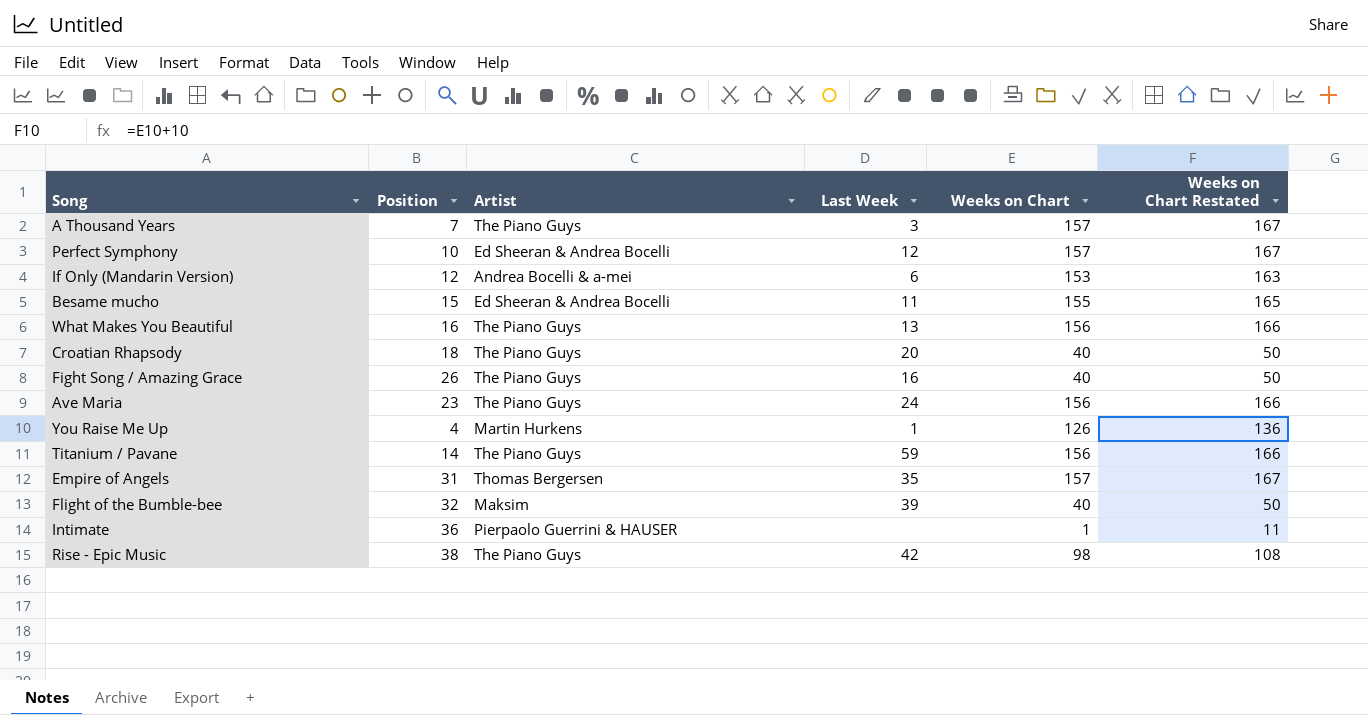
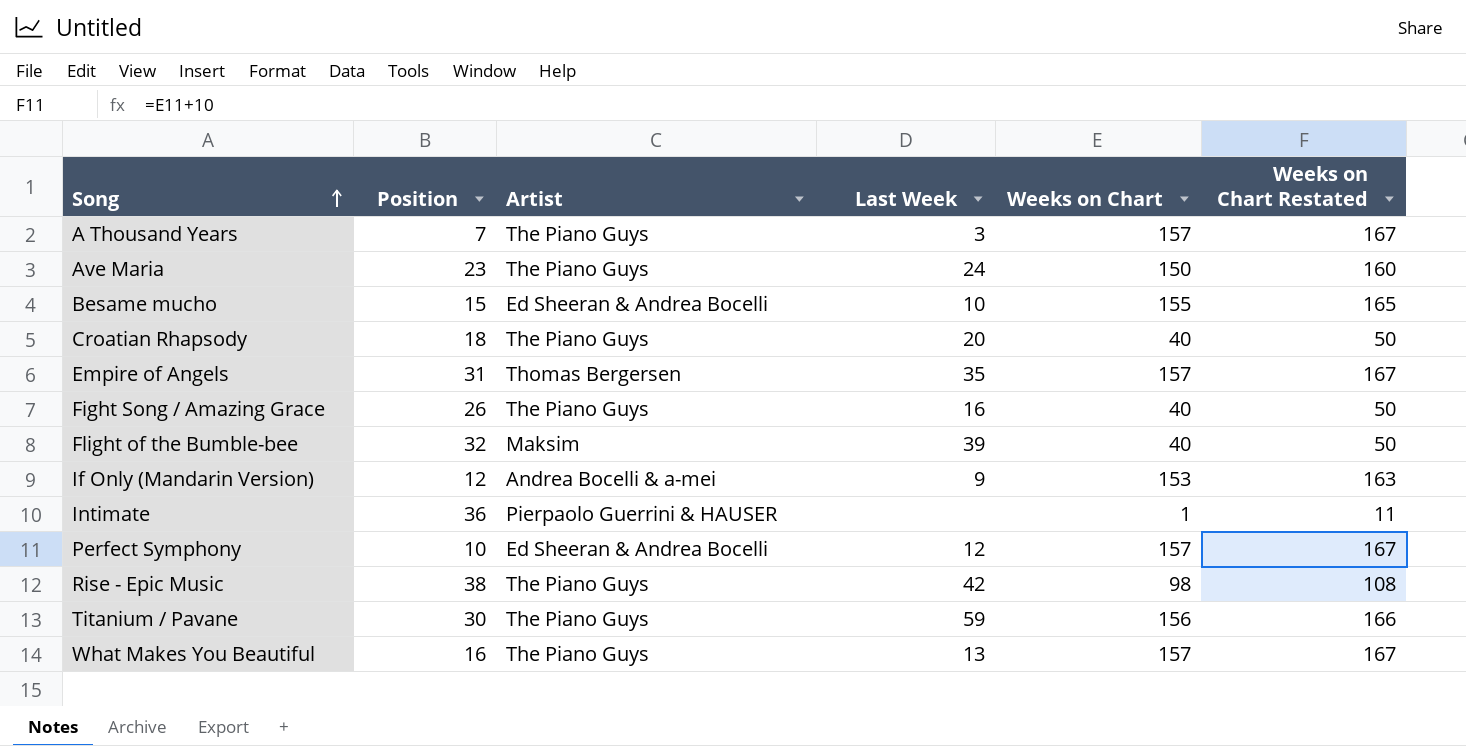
row order: none -> Song ascending
row You Raise Me Up: 4 | Martin Hurkens | 1 | 126 | 136 -> none
Ave Maria | Weeks on Chart: 156 -> 150
Ave Maria | Weeks on Chart Restated: 166 -> 160
Besame mucho | Last Week: 11 -> 10
If Only (Mandarin Version) | Last Week: 6 -> 9
Titanium / Pavane | Position: 14 -> 30
What Makes You Beautiful | Weeks on Chart: 156 -> 157
What Makes You Beautiful | Weeks on Chart Restated: 166 -> 167

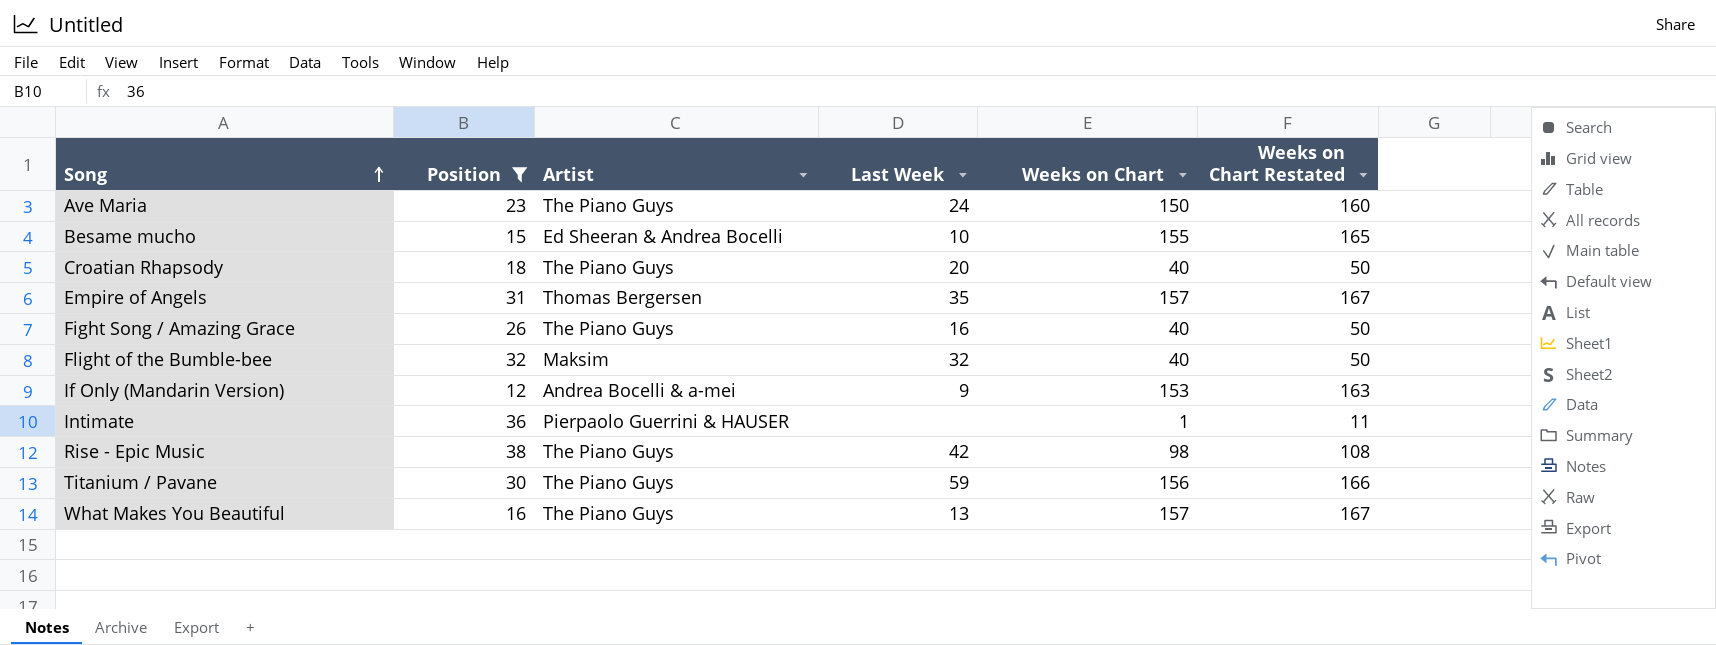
filter: none -> Position >= 12
Flight of the Bumble-bee | Last Week: 39 -> 32

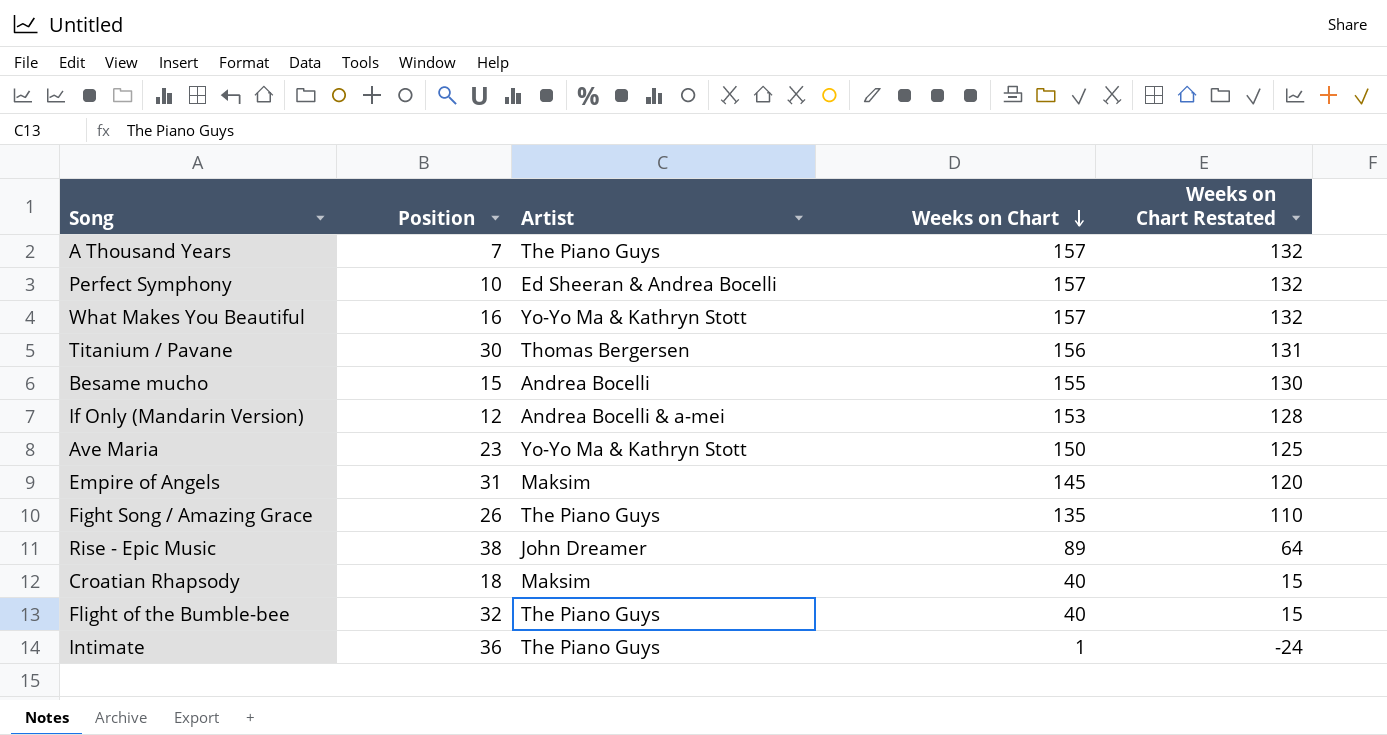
filter: Position >= 12 -> none
row order: Song ascending -> Weeks on Chart descending
column Last Week | position: 4 -> none
column Weeks on Chart Restated | formula: [Weeks on Chart] + 10 -> [Weeks on Chart] - 25
What Makes You Beautiful | Artist: The Piano Guys -> Yo-Yo Ma & Kathryn Stott
Titanium / Pavane | Artist: The Piano Guys -> Thomas Bergersen
Besame mucho | Artist: Ed Sheeran & Andrea Bocelli -> Andrea Bocelli
Ave Maria | Artist: The Piano Guys -> Yo-Yo Ma & Kathryn Stott
Empire of Angels | Artist: Thomas Bergersen -> Maksim
Empire of Angels | Weeks on Chart: 157 -> 145
Fight Song / Amazing Grace | Weeks on Chart: 40 -> 135
Rise - Epic Music | Artist: The Piano Guys -> John Dreamer
Rise - Epic Music | Weeks on Chart: 98 -> 89
Croatian Rhapsody | Artist: The Piano Guys -> Maksim
Flight of the Bumble-bee | Artist: Maksim -> The Piano Guys
Intimate | Artist: Pierpaolo Guerrini & HAUSER -> The Piano Guys

